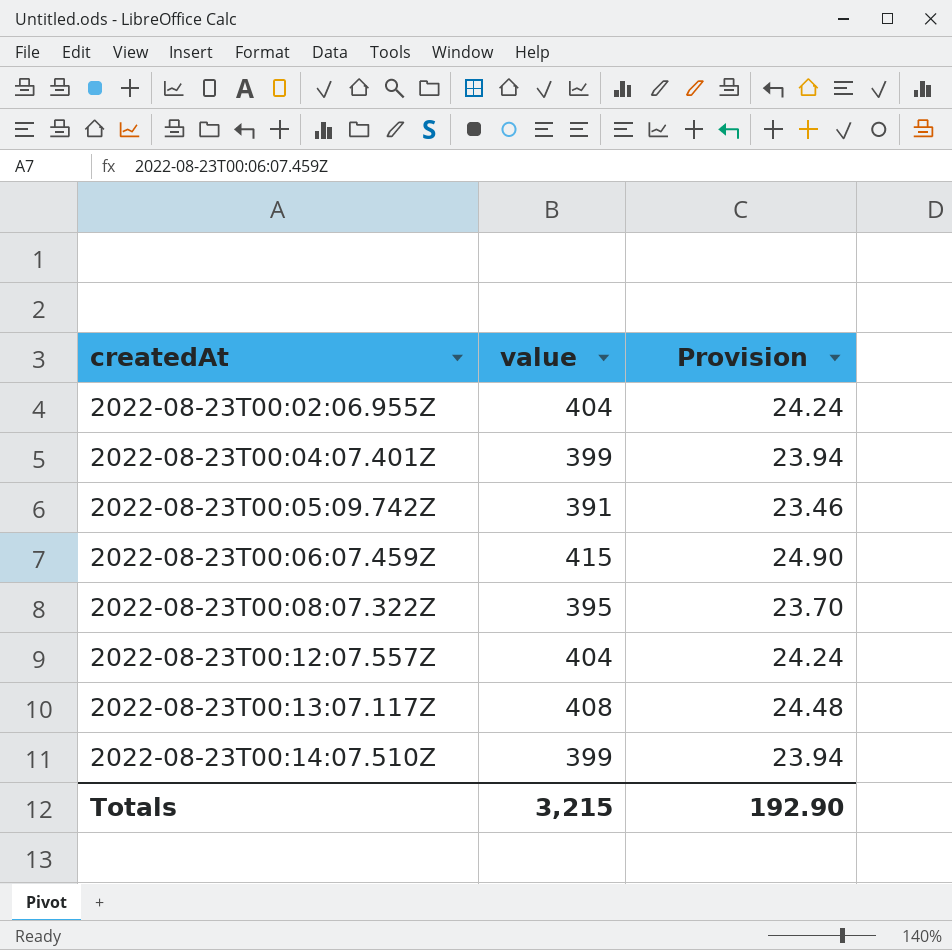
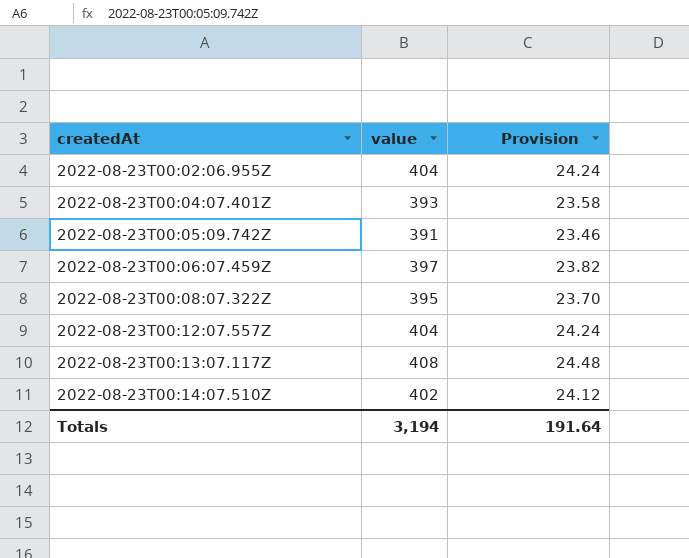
2022-08-23T00:04:07.401Z | value: 399 -> 393
2022-08-23T00:04:07.401Z | Provision: 23.94 -> 23.58
2022-08-23T00:06:07.459Z | value: 415 -> 397
2022-08-23T00:06:07.459Z | Provision: 24.90 -> 23.82
2022-08-23T00:14:07.510Z | value: 399 -> 402
2022-08-23T00:14:07.510Z | Provision: 23.94 -> 24.12
Totals | value: 3,215 -> 3,194
Totals | Provision: 192.90 -> 191.64

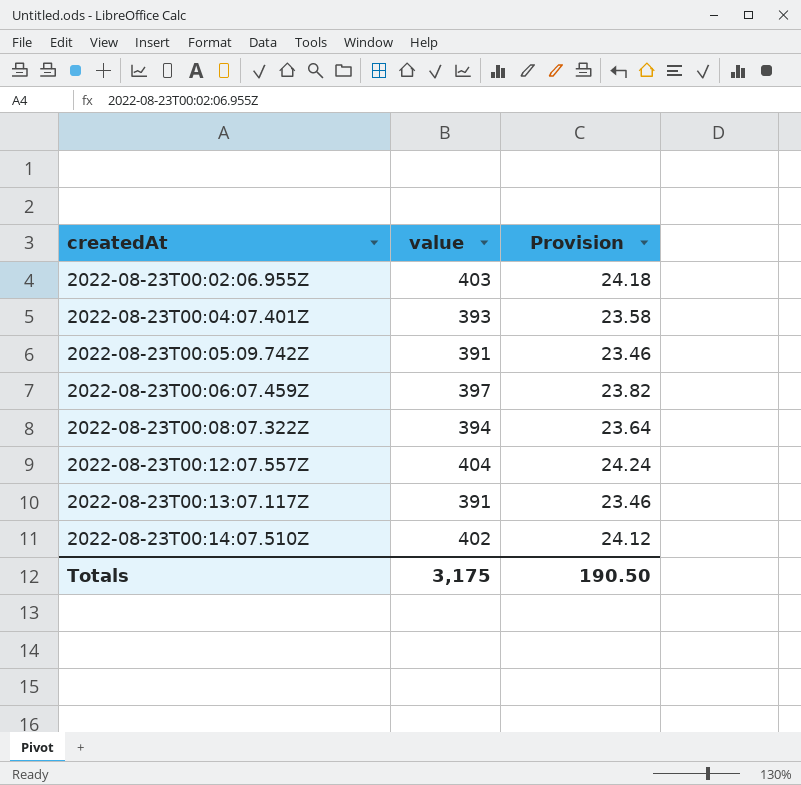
2022-08-23T00:02:06.955Z | value: 404 -> 403
2022-08-23T00:02:06.955Z | Provision: 24.24 -> 24.18
2022-08-23T00:08:07.322Z | value: 395 -> 394
2022-08-23T00:08:07.322Z | Provision: 23.70 -> 23.64
2022-08-23T00:13:07.117Z | value: 408 -> 391
2022-08-23T00:13:07.117Z | Provision: 24.48 -> 23.46
Totals | value: 3,194 -> 3,175
Totals | Provision: 191.64 -> 190.50

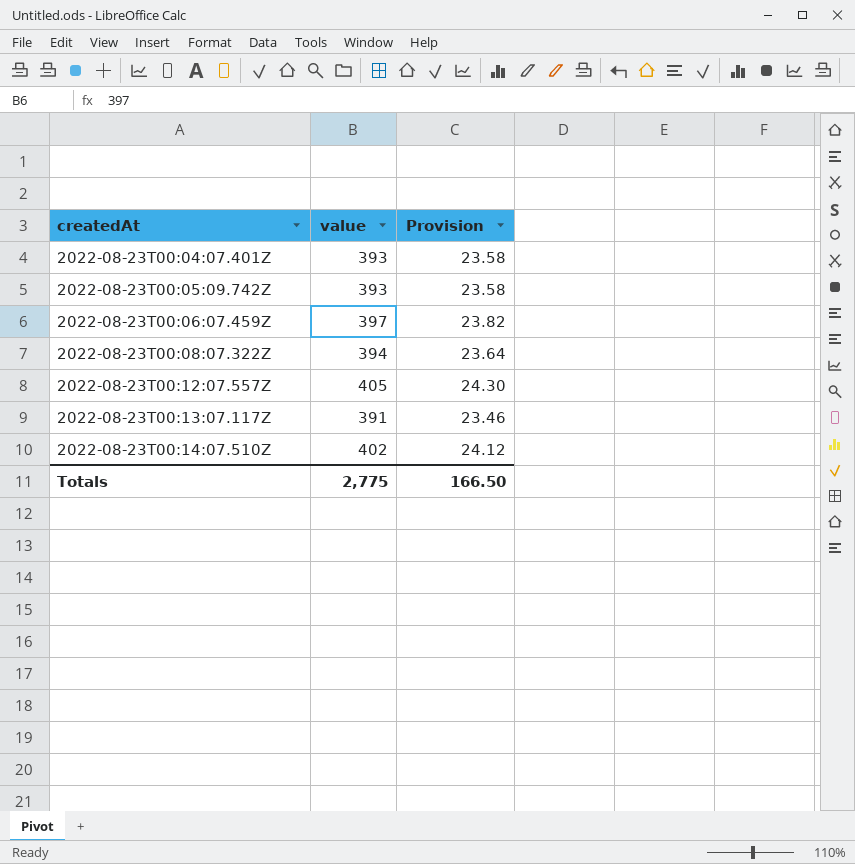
row 2022-08-23T00:02:06.955Z: 403 | 24.18 -> none
2022-08-23T00:05:09.742Z | value: 391 -> 393
2022-08-23T00:05:09.742Z | Provision: 23.46 -> 23.58
2022-08-23T00:12:07.557Z | value: 404 -> 405
2022-08-23T00:12:07.557Z | Provision: 24.24 -> 24.30
Totals | value: 3,175 -> 2,775
Totals | Provision: 190.50 -> 166.50

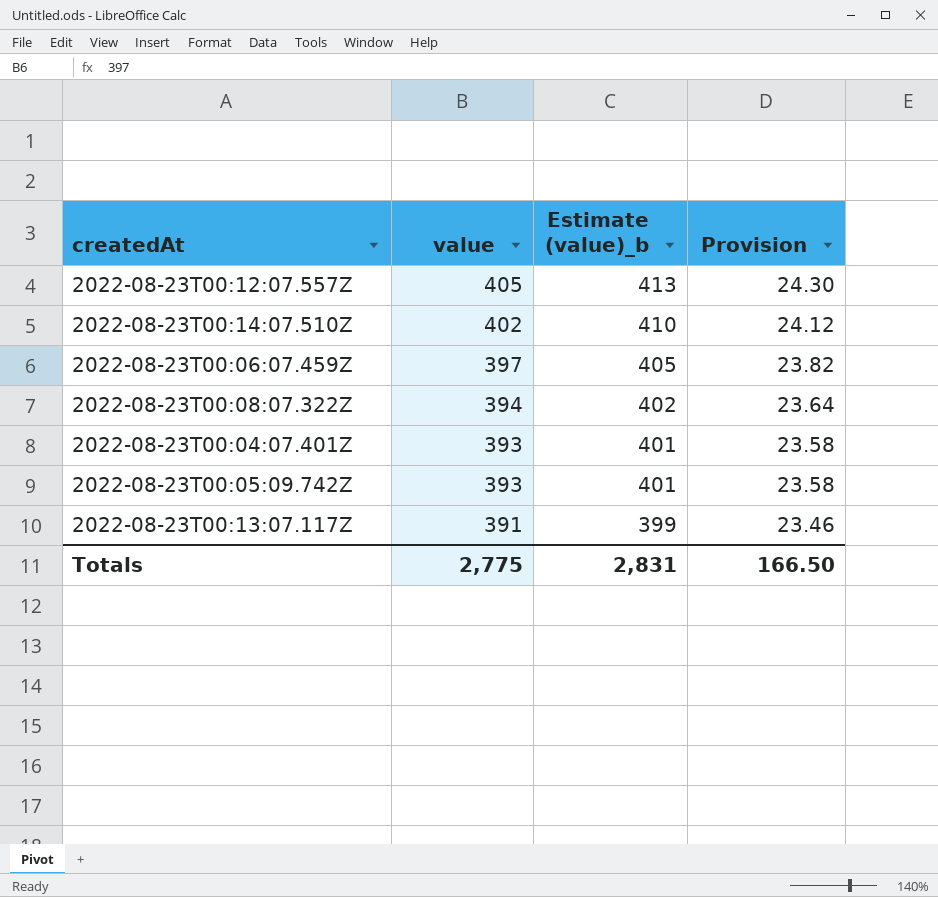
row order: createdAt ascending -> value descending
column Estimate (value)_b | formula: none -> [value] * 1.02

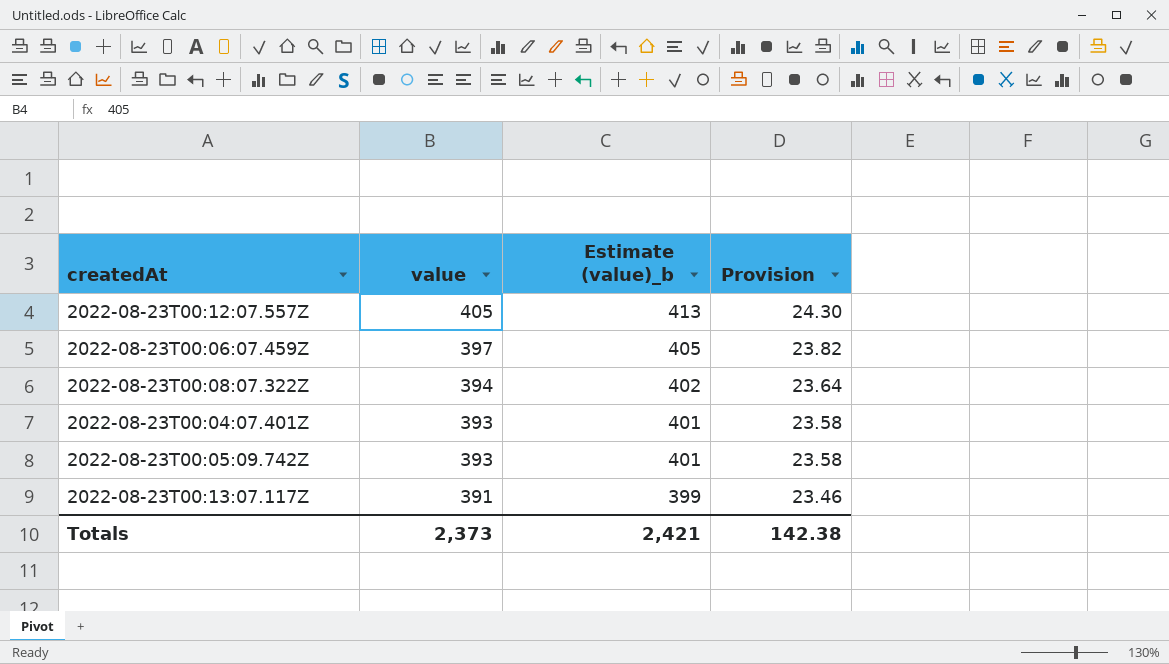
row 2022-08-23T00:14:07.510Z: 402 | 410 | 24.12 -> none
Totals | value: 2,775 -> 2,373
Totals | Estimate (value)_b: 2,831 -> 2,421
Totals | Provision: 166.50 -> 142.38

